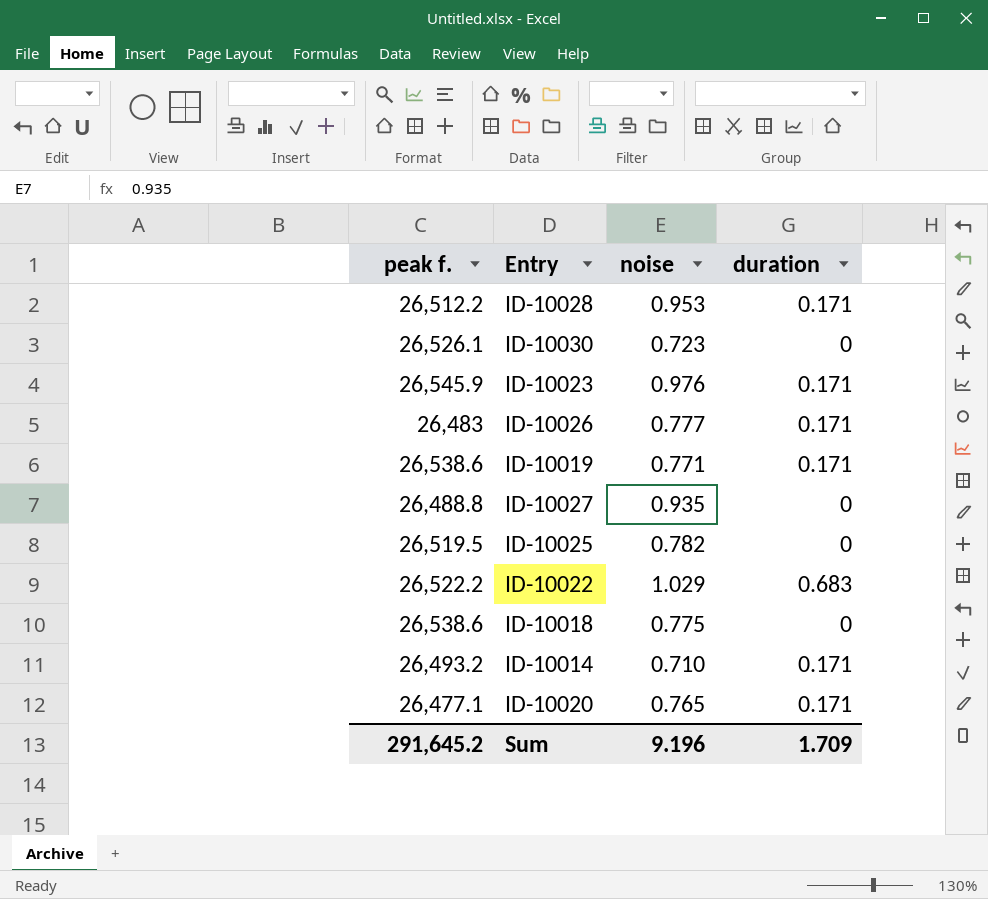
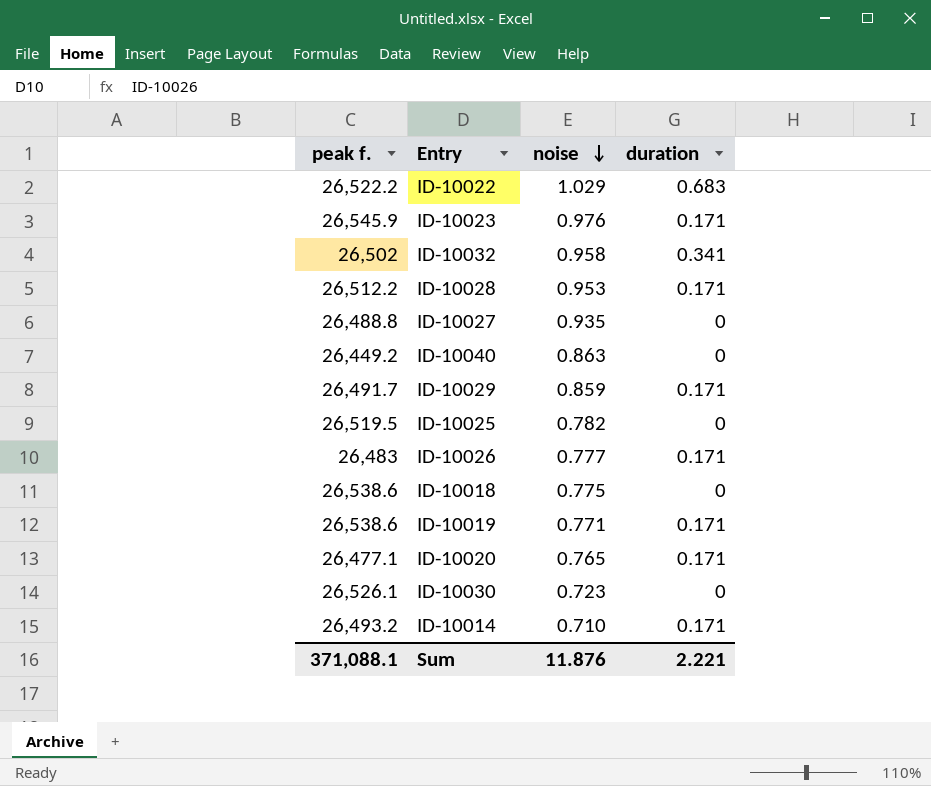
row order: none -> noise descending
row ID-10032: none -> 26,502 | 0.958 | 0.341
row ID-10040: none -> 26,449.2 | 0.863 | 0
row ID-10029: none -> 26,491.7 | 0.859 | 0.171
Sum | peak f.: 291,645.2 -> 371,088.1
Sum | noise: 9.196 -> 11.876
Sum | duration: 1.709 -> 2.221

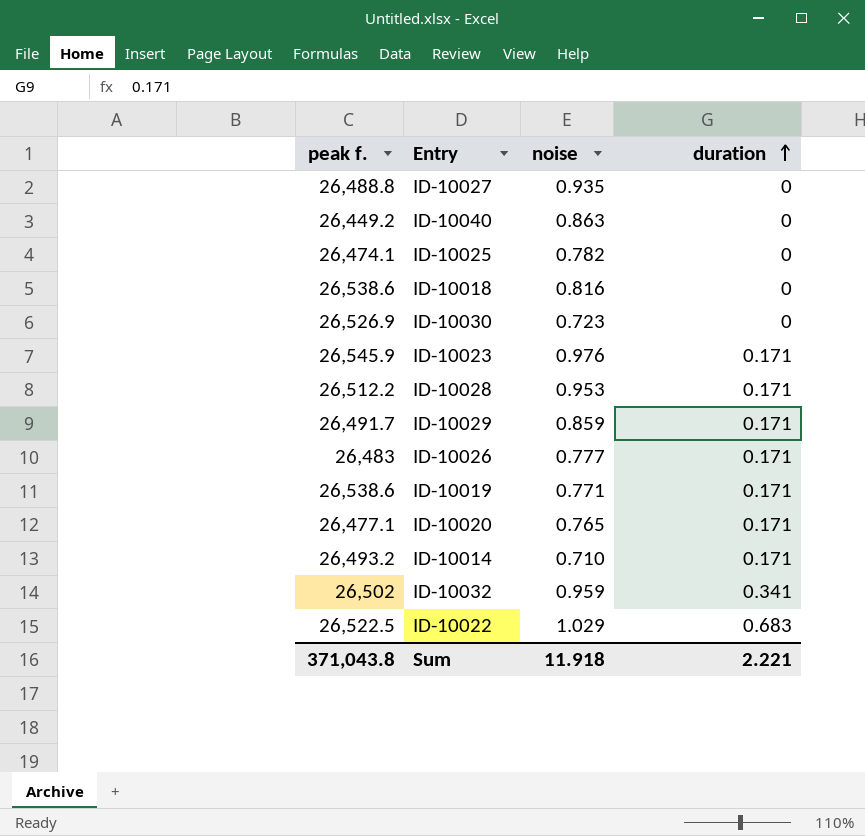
row order: noise descending -> duration ascending
ID-10025 | peak f.: 26,519.5 -> 26,474.1
ID-10018 | noise: 0.775 -> 0.816
ID-10030 | peak f.: 26,526.1 -> 26,526.9
ID-10032 | noise: 0.958 -> 0.959
ID-10022 | peak f.: 26,522.2 -> 26,522.5
Sum | peak f.: 371,088.1 -> 371,043.8
Sum | noise: 11.876 -> 11.918

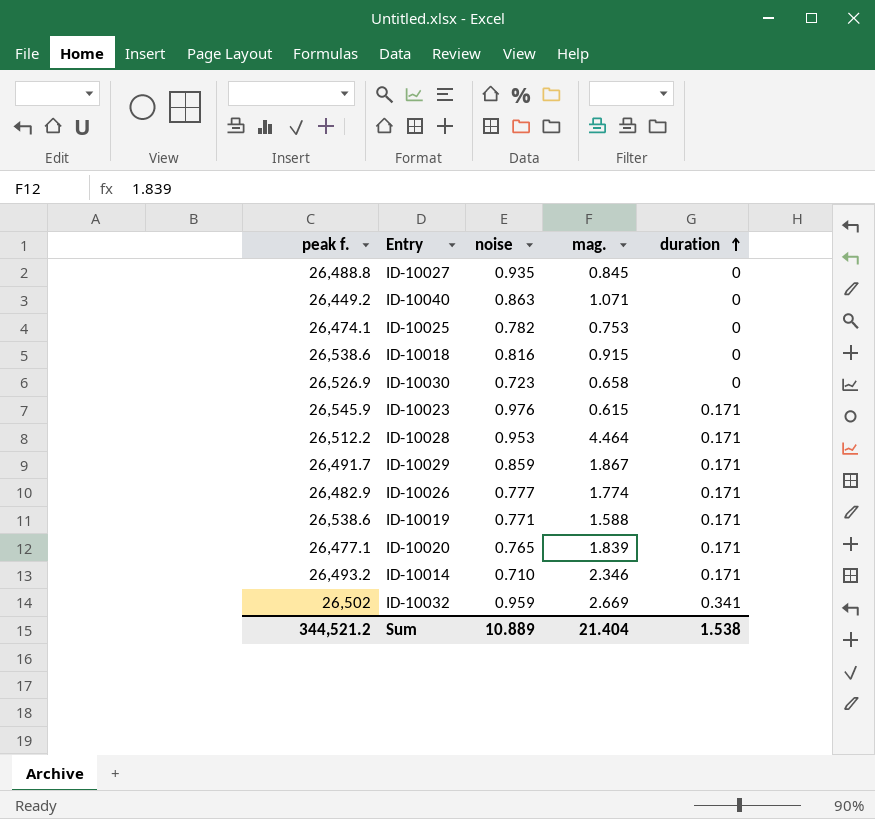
column mag. | position: none -> 4
row ID-10022: 26,522.5 | 1.029 | 0.683 -> none
ID-10026 | peak f.: 26,483 -> 26,482.9
Sum | peak f.: 371,043.8 -> 344,521.2
Sum | noise: 11.918 -> 10.889
Sum | duration: 2.221 -> 1.538

